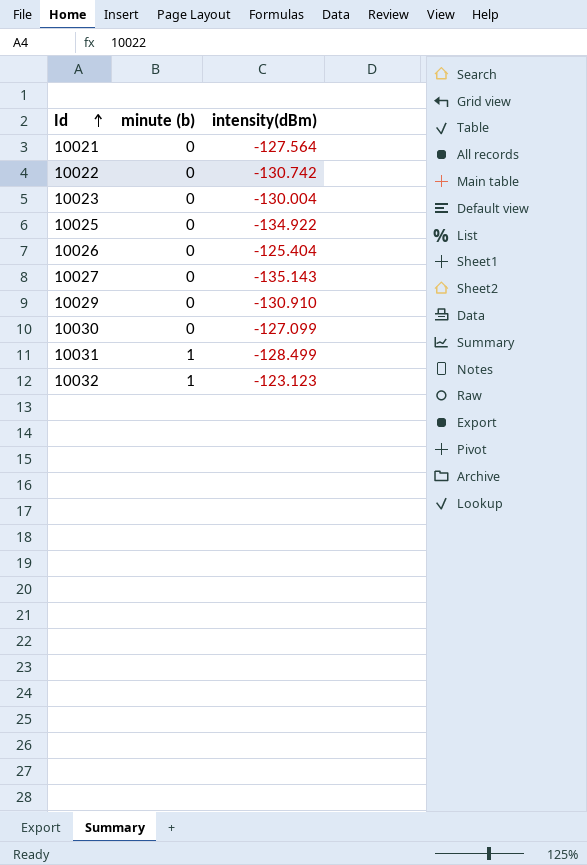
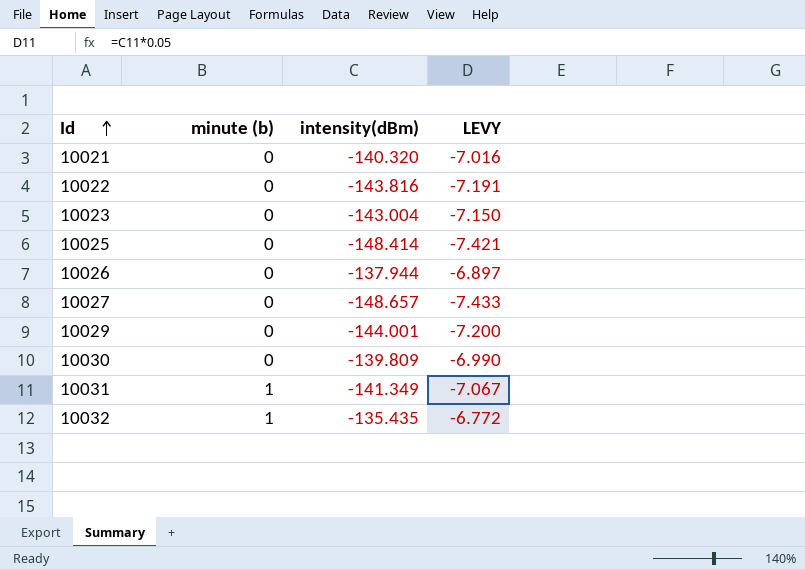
column LEVY | formula: none -> [intensity(dBm)] * 0.05
10021 | intensity(dBm): -127.564 -> -140.320
10022 | intensity(dBm): -130.742 -> -143.816
10023 | intensity(dBm): -130.004 -> -143.004
10025 | intensity(dBm): -134.922 -> -148.414
10026 | intensity(dBm): -125.404 -> -137.944
10027 | intensity(dBm): -135.143 -> -148.657
10029 | intensity(dBm): -130.910 -> -144.001
10030 | intensity(dBm): -127.099 -> -139.809
10031 | intensity(dBm): -128.499 -> -141.349
10032 | intensity(dBm): -123.123 -> -135.435

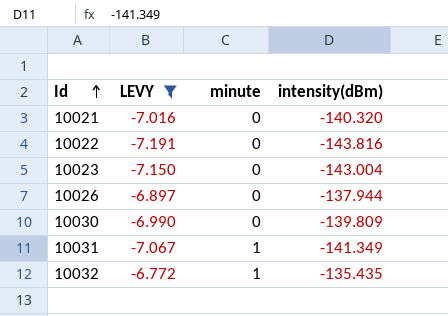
filter: none -> LEVY >= -7.191
column LEVY | position: 4 -> 2
column name: minute (b) -> minute

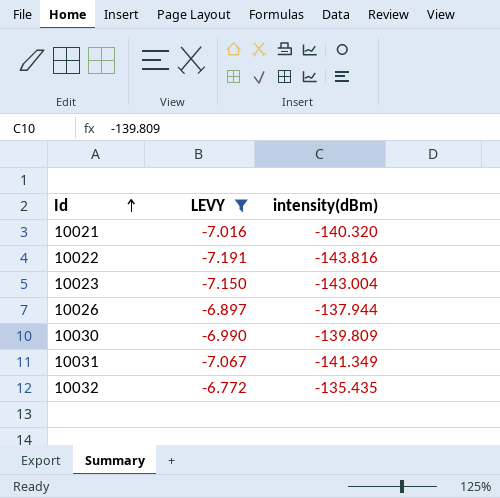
column minute | position: 3 -> none

